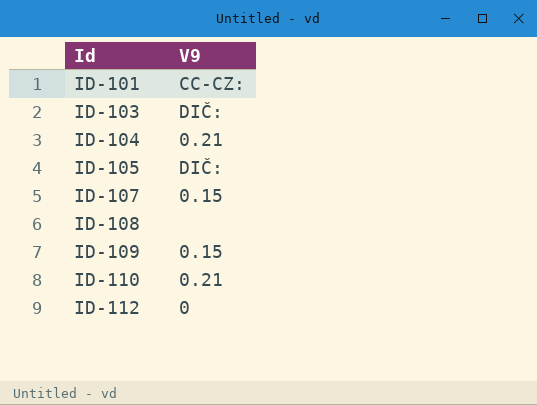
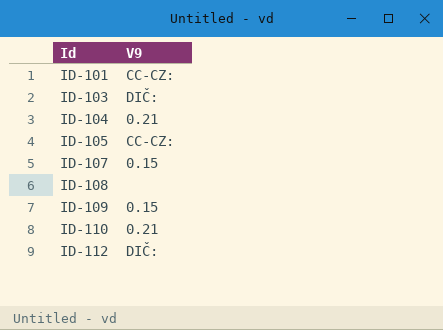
ID-105 | V9: DIČ: -> CC-CZ:
ID-112 | V9: 0 -> DIČ:

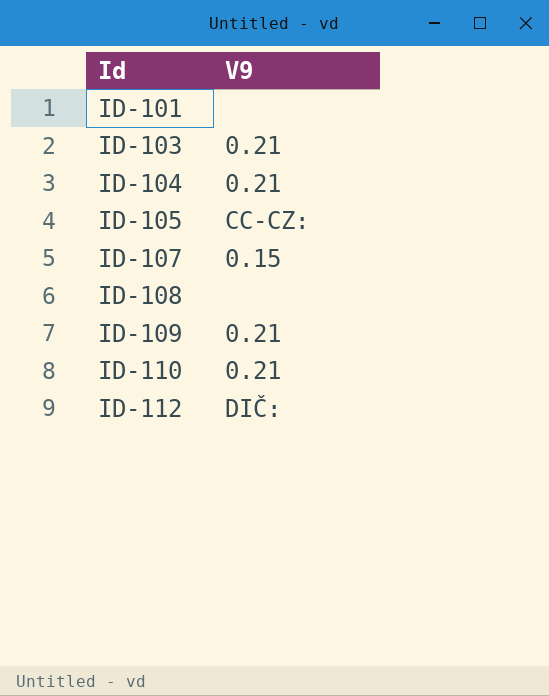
ID-101 | V9: CC-CZ: -> none
ID-103 | V9: DIČ: -> 0.21
ID-109 | V9: 0.15 -> 0.21

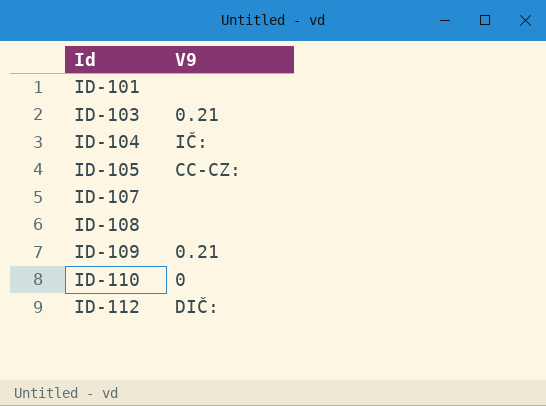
ID-104 | V9: 0.21 -> IČ:
ID-107 | V9: 0.15 -> none
ID-110 | V9: 0.21 -> 0

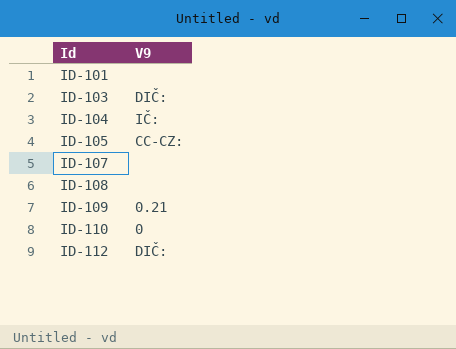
ID-103 | V9: 0.21 -> DIČ:

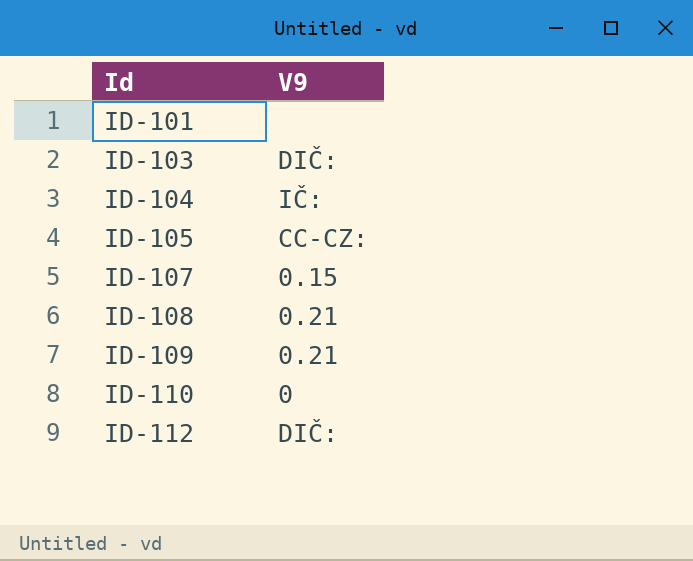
ID-107 | V9: none -> 0.15
ID-108 | V9: none -> 0.21

